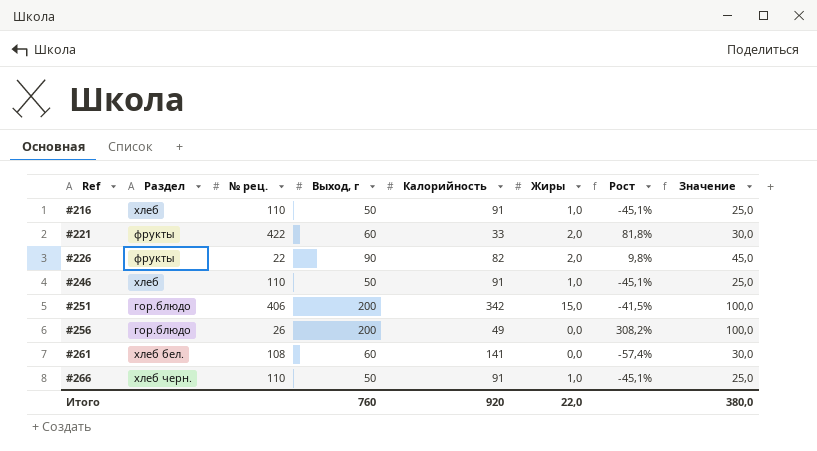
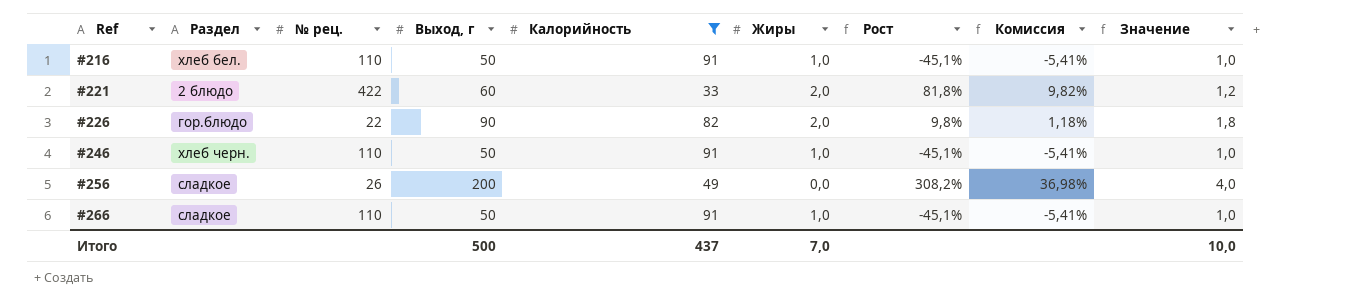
filter: none -> Калорийность <= 91
column Комиссия | formula: none -> [Рост] * 0,12
column Значение | formula: [Выход, г] * 0,5 -> [Выход, г] * 0,02
#216 | Раздел: хлеб -> хлеб бел.
#221 | Раздел: фрукты -> 2 блюдо
#226 | Раздел: фрукты -> гор.блюдо
#246 | Раздел: хлеб -> хлеб черн.
#256 | Раздел: гор.блюдо -> сладкое
#266 | Раздел: хлеб черн. -> сладкое
Итого | Выход, г: 760 -> 500
Итого | Калорийность: 920 -> 437
Итого | Жиры: 22,0 -> 7,0
Итого | Значение: 380,0 -> 10,0

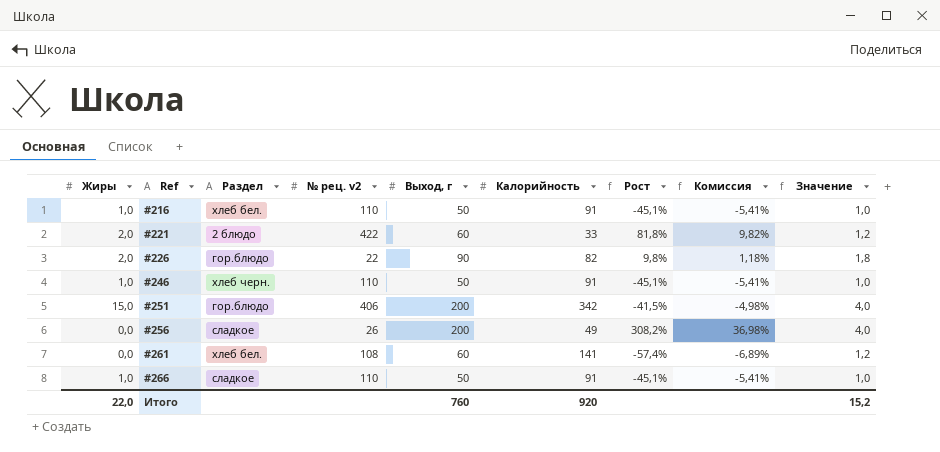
filter: Калорийность <= 91 -> none
column Жиры | position: 6 -> 1
column name: № рец. -> № рец. v2
Итого | Жиры: 7,0 -> 22,0
Итого | Выход, г: 500 -> 760
Итого | Калорийность: 437 -> 920
Итого | Значение: 10,0 -> 15,2

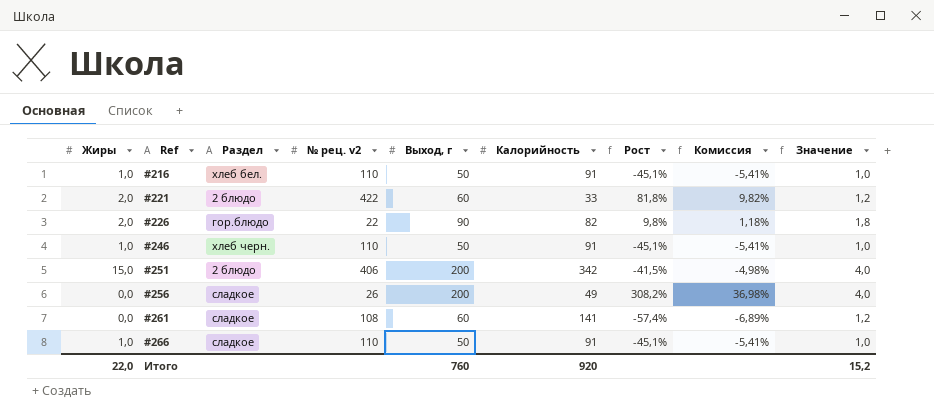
#251 | Раздел: гор.блюдо -> 2 блюдо
#261 | Раздел: хлеб бел. -> сладкое

